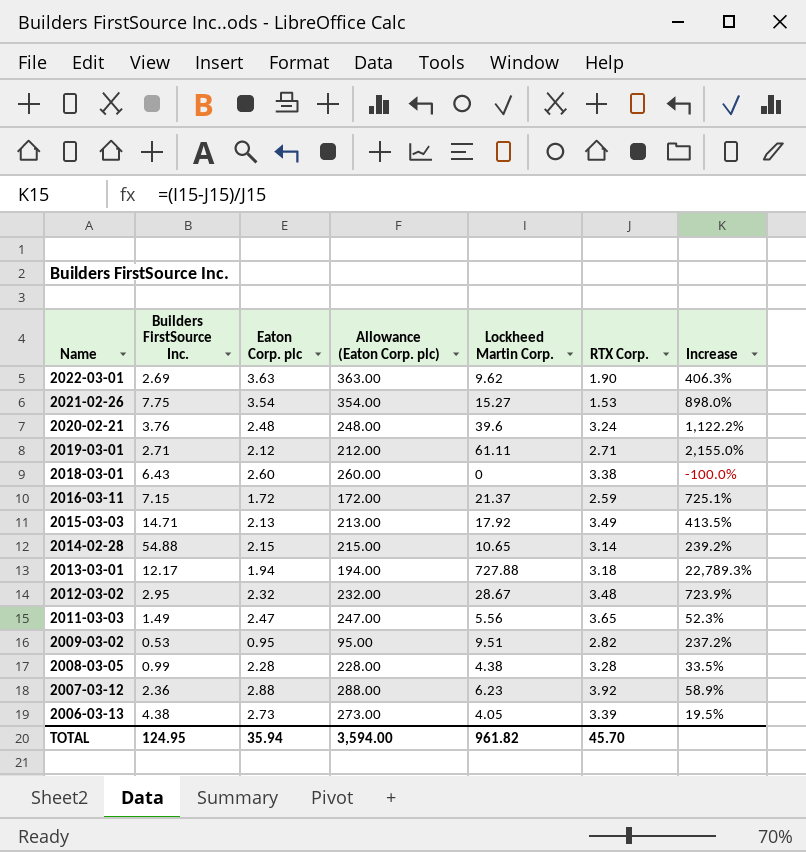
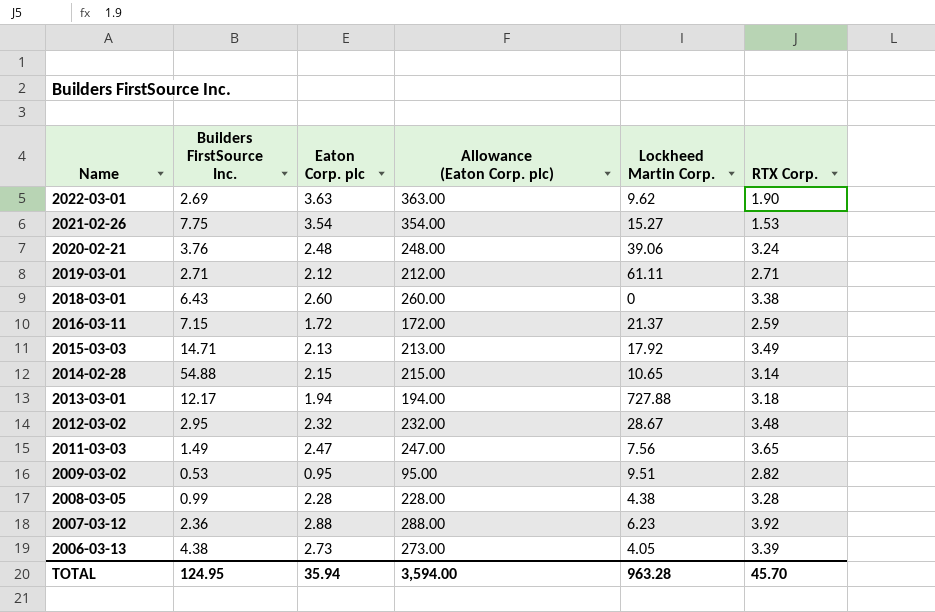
column Increase | formula: ([Lockheed Martin Corp.] - [RTX Corp.]) / [RTX Corp.] -> none
2020-02-21 | Lockheed Martin Corp.: 39.6 -> 39.06
2011-03-03 | Lockheed Martin Corp.: 5.56 -> 7.56
TOTAL | Lockheed Martin Corp.: 961.82 -> 963.28

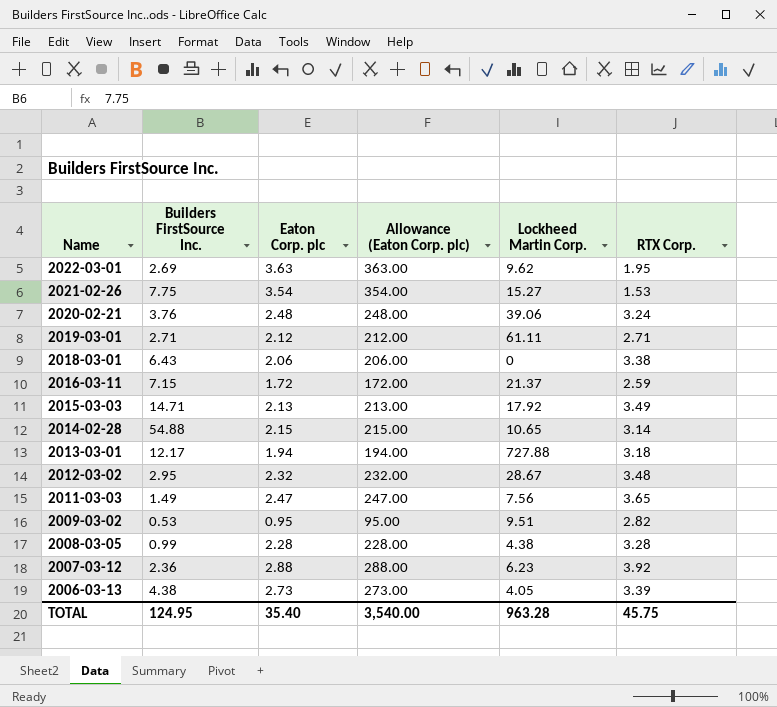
2022-03-01 | RTX Corp.: 1.90 -> 1.95
2018-03-01 | Eaton Corp. plc: 2.60 -> 2.06
2018-03-01 | Allowance (Eaton Corp. plc): 260.00 -> 206.00
TOTAL | Eaton Corp. plc: 35.94 -> 35.40
TOTAL | Allowance (Eaton Corp. plc): 3,594.00 -> 3,540.00
TOTAL | RTX Corp.: 45.70 -> 45.75

